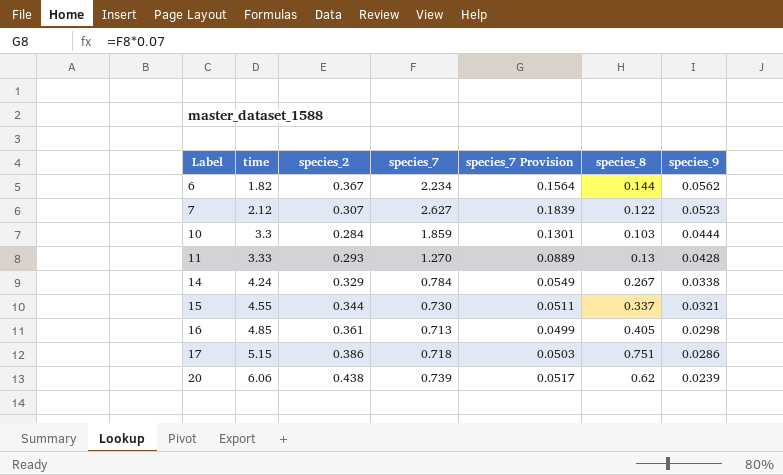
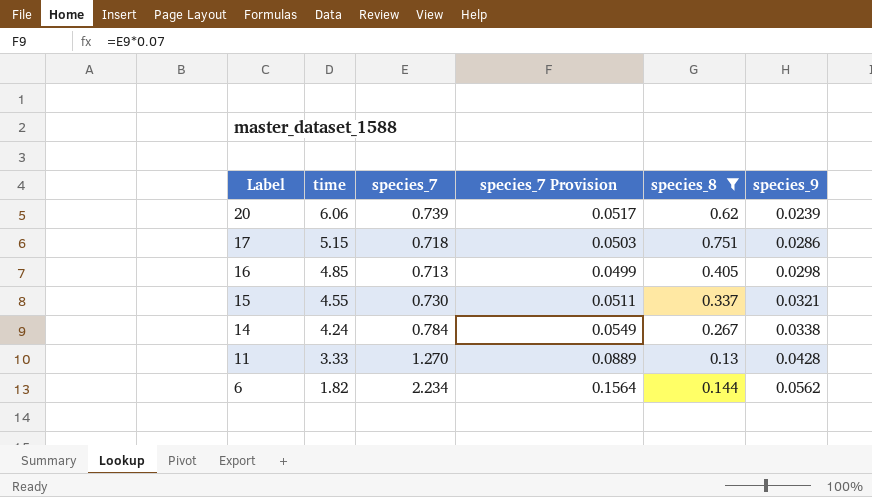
filter: none -> species_8 >= 0.13
row order: Label ascending -> Label descending
column species_2 | position: 3 -> none

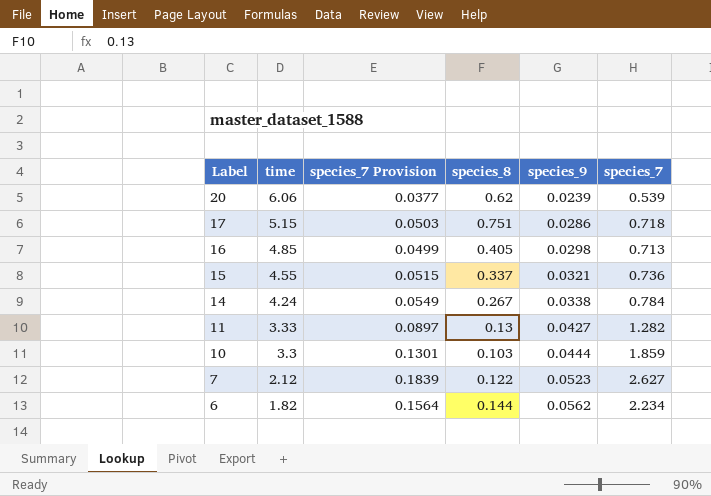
filter: species_8 >= 0.13 -> none
column species_7 | position: 3 -> 6
20 | species_7 Provision: 0.0517 -> 0.0377
20 | species_7: 0.739 -> 0.539
15 | species_7 Provision: 0.0511 -> 0.0515
15 | species_7: 0.730 -> 0.736
11 | species_7 Provision: 0.0889 -> 0.0897
11 | species_9: 0.0428 -> 0.0427
11 | species_7: 1.270 -> 1.282

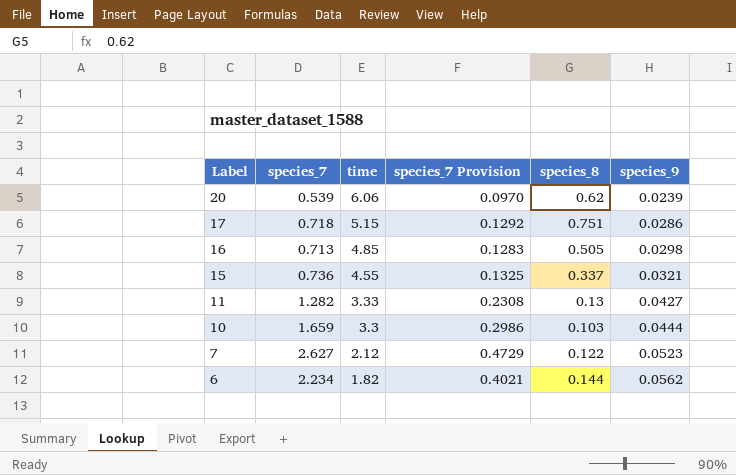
column species_7 | position: 6 -> 2
column species_7 Provision | formula: [species_7] * 0.07 -> [species_7] * 0.18
row 14: 4.24 | 0.0549 | 0.267 | 0.0338 | 0.784 -> none
16 | species_8: 0.405 -> 0.505
10 | species_7: 1.859 -> 1.659

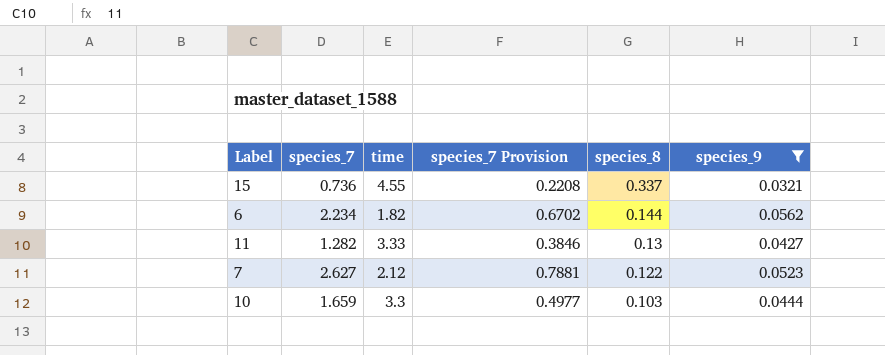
filter: none -> species_9 >= 0.0321
row order: Label descending -> species_8 descending
column species_7 Provision | formula: [species_7] * 0.18 -> [species_7] * 0.3

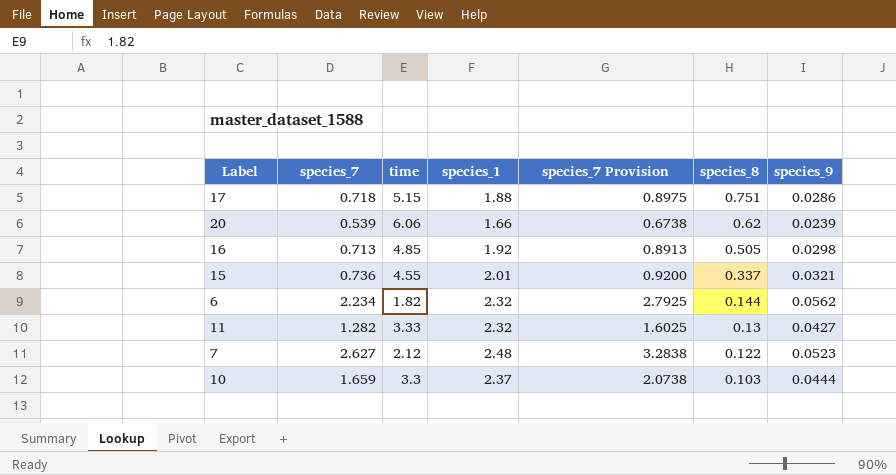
filter: species_9 >= 0.0321 -> none
column species_1 | position: none -> 4
column species_7 Provision | formula: [species_7] * 0.3 -> [species_7] * 1.25

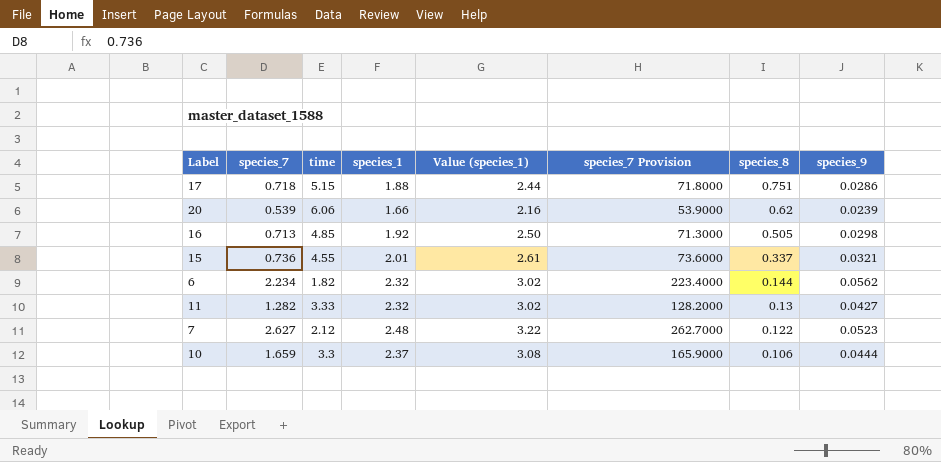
column Value (species_1) | formula: none -> [species_1] * 1.3
column species_7 Provision | formula: [species_7] * 1.25 -> [species_7] * 100
10 | species_8: 0.103 -> 0.106

